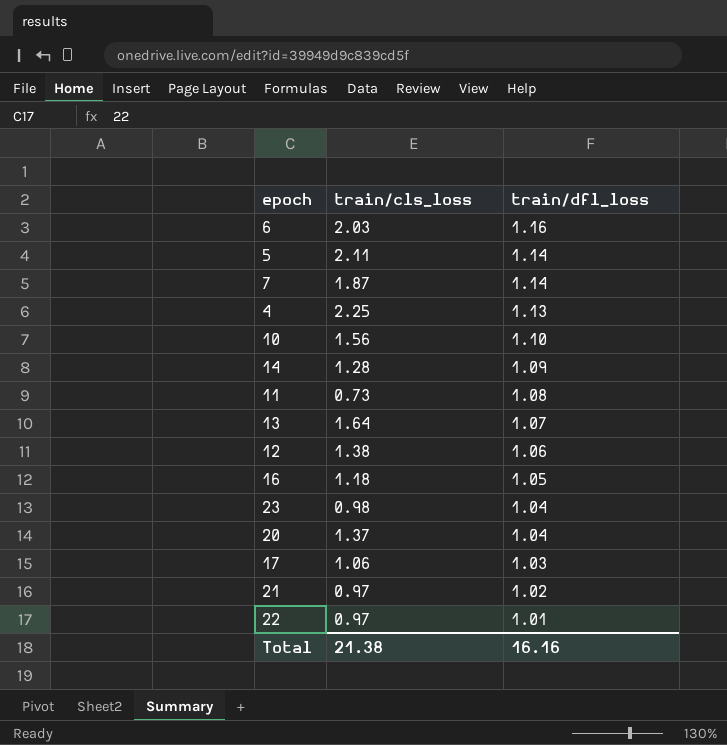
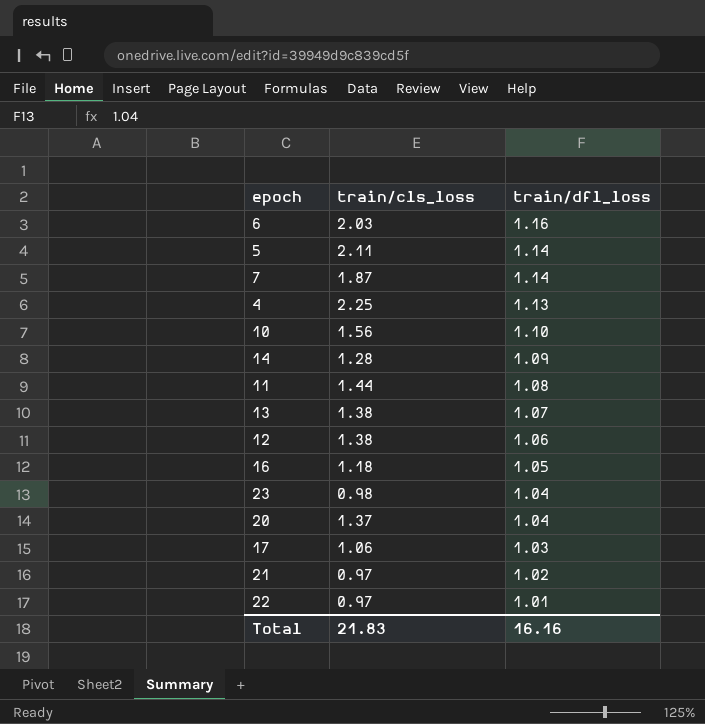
11 | train/cls_loss: 0.73 -> 1.44
13 | train/cls_loss: 1.64 -> 1.38
Total | train/cls_loss: 21.38 -> 21.83

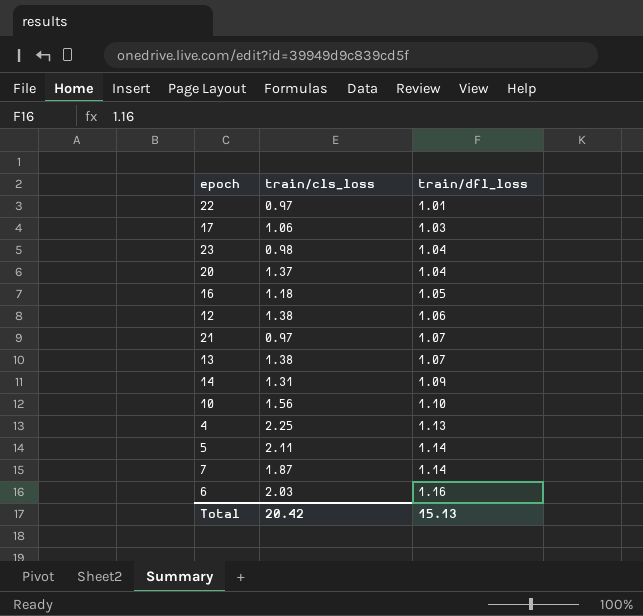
row order: train/dfl_loss descending -> train/dfl_loss ascending
row 11: 1.44 | 1.08 -> none
21 | train/dfl_loss: 1.02 -> 1.07
14 | train/cls_loss: 1.28 -> 1.31
Total | train/cls_loss: 21.83 -> 20.42
Total | train/dfl_loss: 16.16 -> 15.13

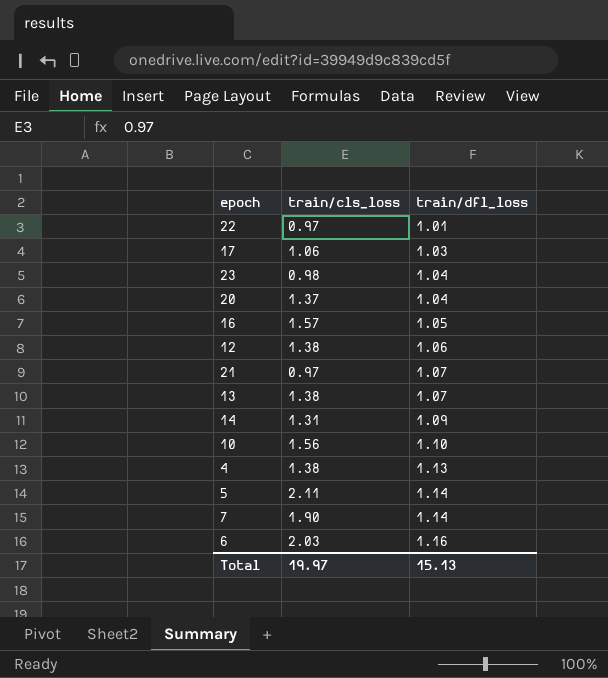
16 | train/cls_loss: 1.18 -> 1.57
4 | train/cls_loss: 2.25 -> 1.38
7 | train/cls_loss: 1.87 -> 1.90
Total | train/cls_loss: 20.42 -> 19.97

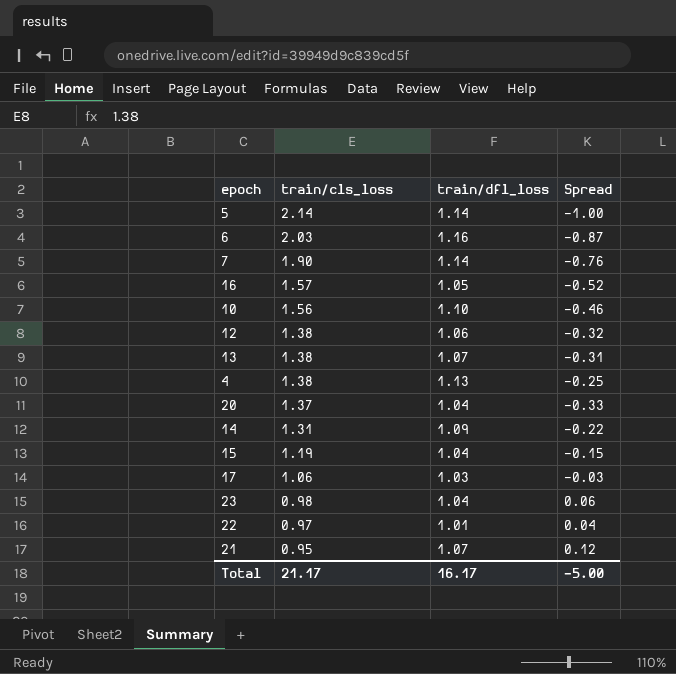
row order: train/dfl_loss ascending -> train/cls_loss descending
column Spread | formula: none -> [train/dfl_loss] - [train/cls_loss]
5 | train/cls_loss: 2.11 -> 2.14
row 15: none -> 1.19 | 1.04 | -0.15
21 | train/cls_loss: 0.97 -> 0.95
Total | train/cls_loss: 19.97 -> 21.17
Total | train/dfl_loss: 15.13 -> 16.17

